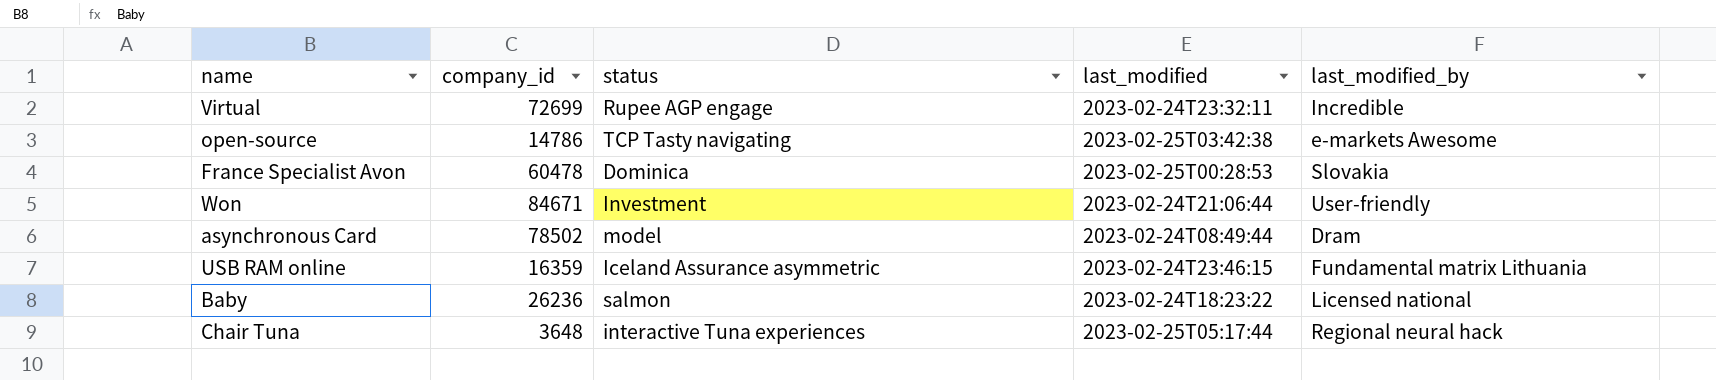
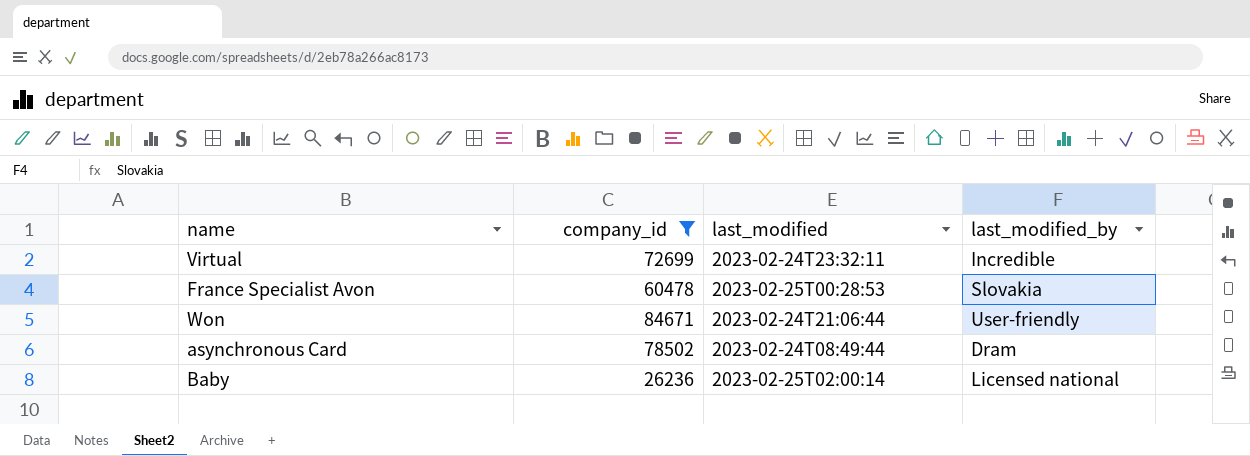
filter: none -> company_id >= 26236
column status | position: 3 -> none
Baby | last_modified: 2023-02-24T18:23:22 -> 2023-02-25T02:00:14

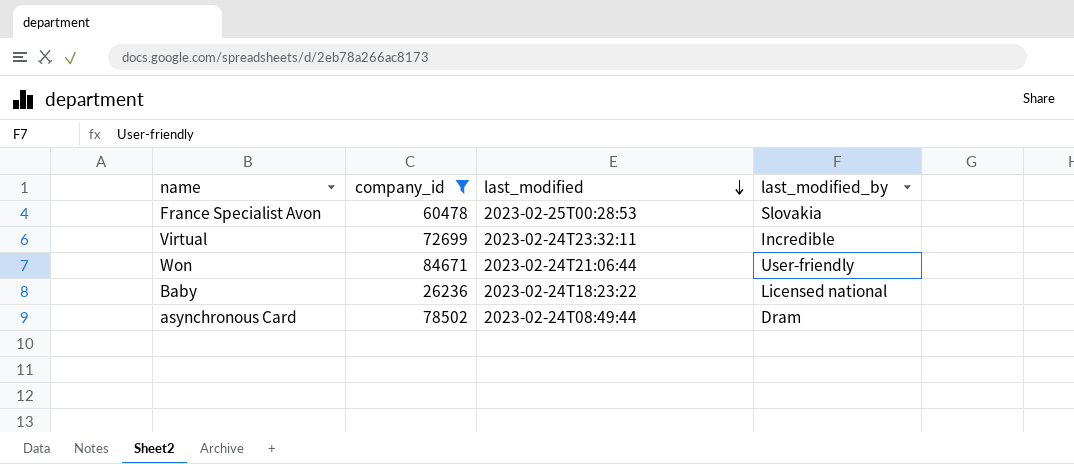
row order: none -> last_modified descending
Baby | last_modified: 2023-02-25T02:00:14 -> 2023-02-24T18:23:22

